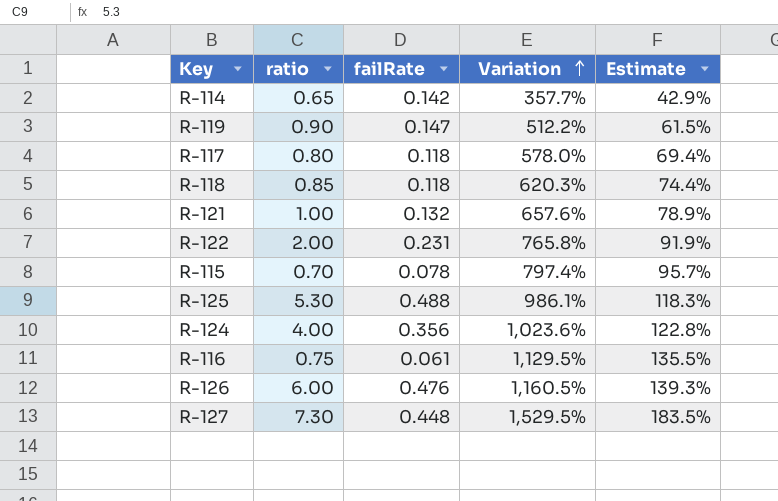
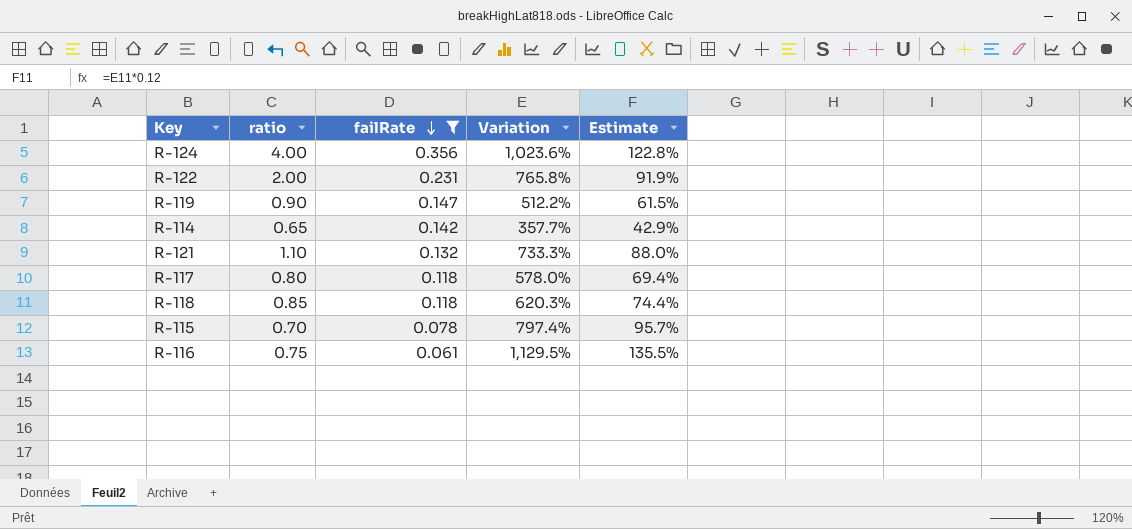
filter: none -> failRate <= 0.356
row order: Variation ascending -> failRate descending
R-121 | ratio: 1.00 -> 1.10
R-121 | Variation: 657.6% -> 733.3%
R-121 | Estimate: 78.9% -> 88.0%

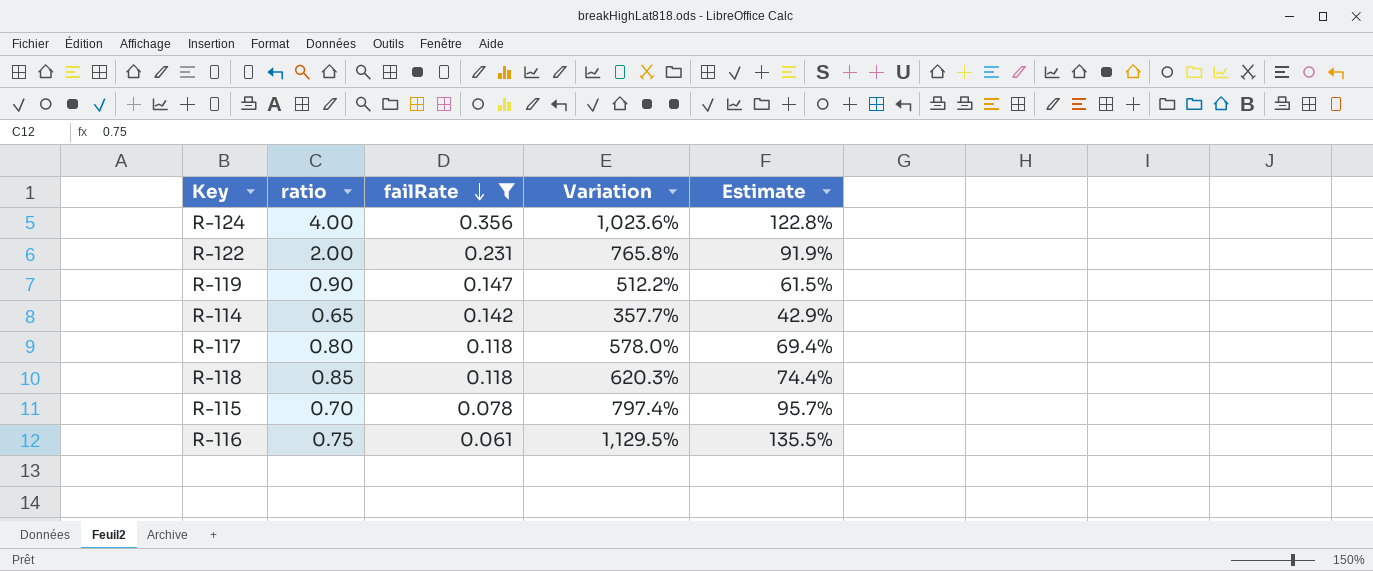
row R-121: 1.10 | 0.132 | 733.3% | 88.0% -> none

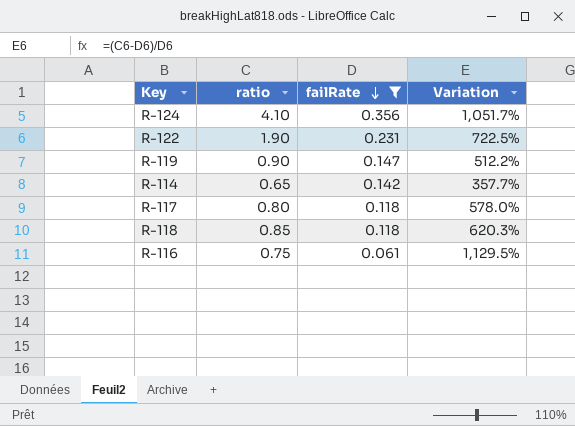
column Estimate | formula: [Variation] * 0.12 -> none
row R-115: 0.70 | 0.078 | 797.4% | 95.7% -> none
R-124 | ratio: 4.00 -> 4.10
R-124 | Variation: 1,023.6% -> 1,051.7%
R-122 | ratio: 2.00 -> 1.90
R-122 | Variation: 765.8% -> 722.5%

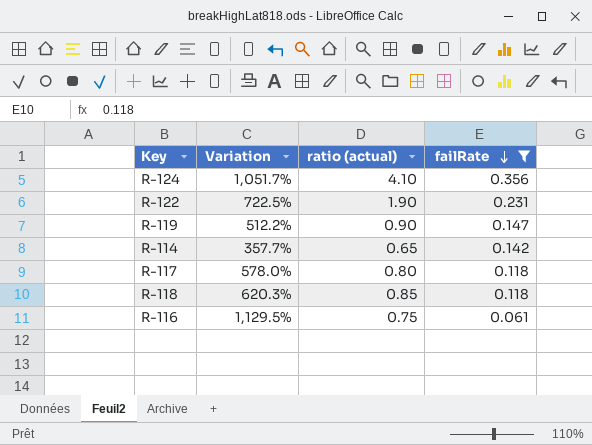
column Variation | position: 4 -> 2
column name: ratio -> ratio (actual)

